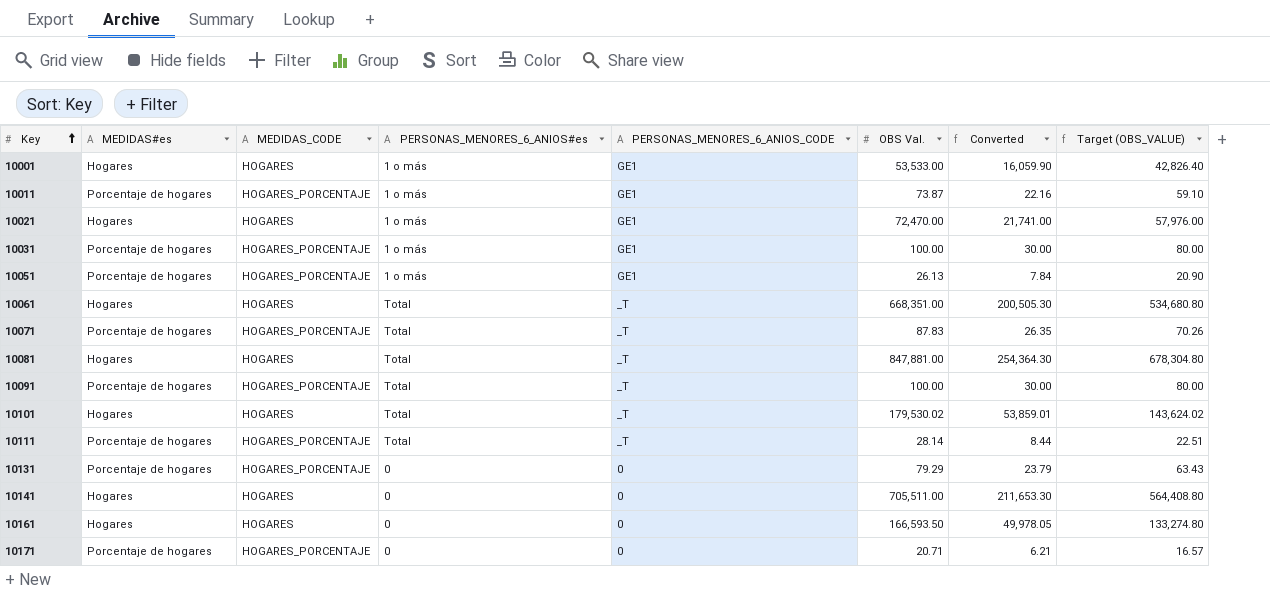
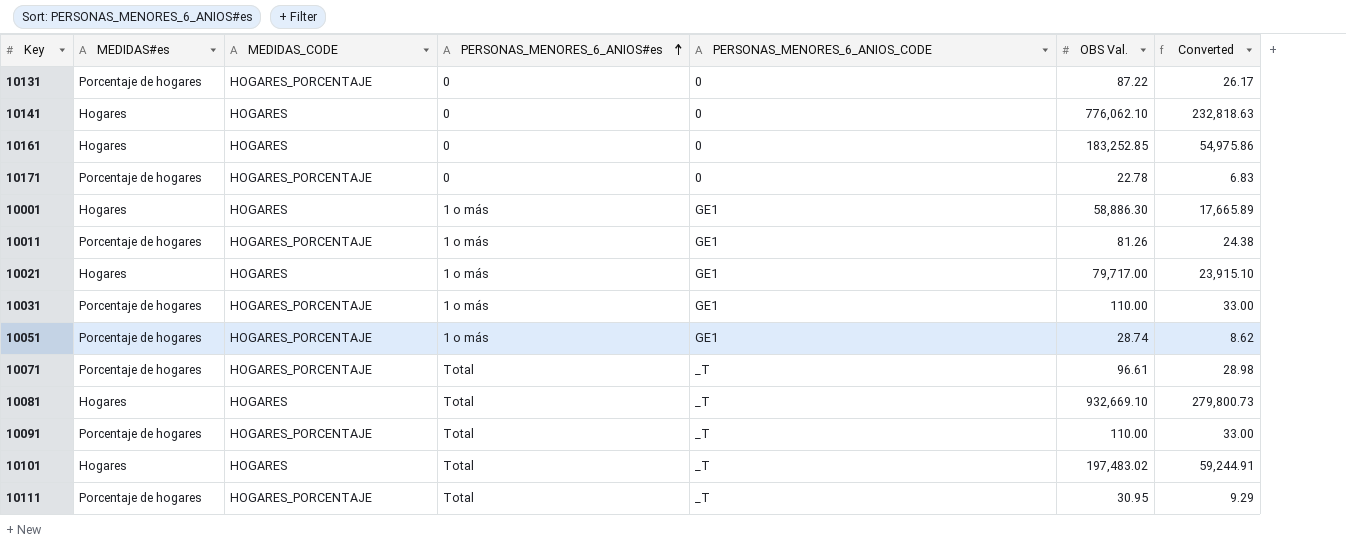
row order: Key ascending -> PERSONAS_MENORES_6_ANIOS#es ascending
column Target (OBS_VALUE) | formula: [OBS Val.] * 0.8 -> none
row 10061: Hogares | HOGARES | Total | _T | 668,351.00 | 200,505.30 | 534,680.80 -> none
10131 | OBS Val.: 79.29 -> 87.22
10131 | Converted: 23.79 -> 26.17
10141 | OBS Val.: 705,511.00 -> 776,062.10
10141 | Converted: 211,653.30 -> 232,818.63
10161 | OBS Val.: 166,593.50 -> 183,252.85
10161 | Converted: 49,978.05 -> 54,975.86
10171 | OBS Val.: 20.71 -> 22.78
10171 | Converted: 6.21 -> 6.83
10001 | OBS Val.: 53,533.00 -> 58,886.30
10001 | Converted: 16,059.90 -> 17,665.89
10011 | OBS Val.: 73.87 -> 81.26
10011 | Converted: 22.16 -> 24.38
10021 | OBS Val.: 72,470.00 -> 79,717.00
10021 | Converted: 21,741.00 -> 23,915.10
10031 | OBS Val.: 100.00 -> 110.00
10031 | Converted: 30.00 -> 33.00
10051 | OBS Val.: 26.13 -> 28.74
10051 | Converted: 7.84 -> 8.62
10071 | OBS Val.: 87.83 -> 96.61
10071 | Converted: 26.35 -> 28.98
10081 | OBS Val.: 847,881.00 -> 932,669.10
10081 | Converted: 254,364.30 -> 279,800.73
10091 | OBS Val.: 100.00 -> 110.00
10091 | Converted: 30.00 -> 33.00
10101 | OBS Val.: 179,530.02 -> 197,483.02
10101 | Converted: 53,859.01 -> 59,244.91
10111 | OBS Val.: 28.14 -> 30.95
10111 | Converted: 8.44 -> 9.29

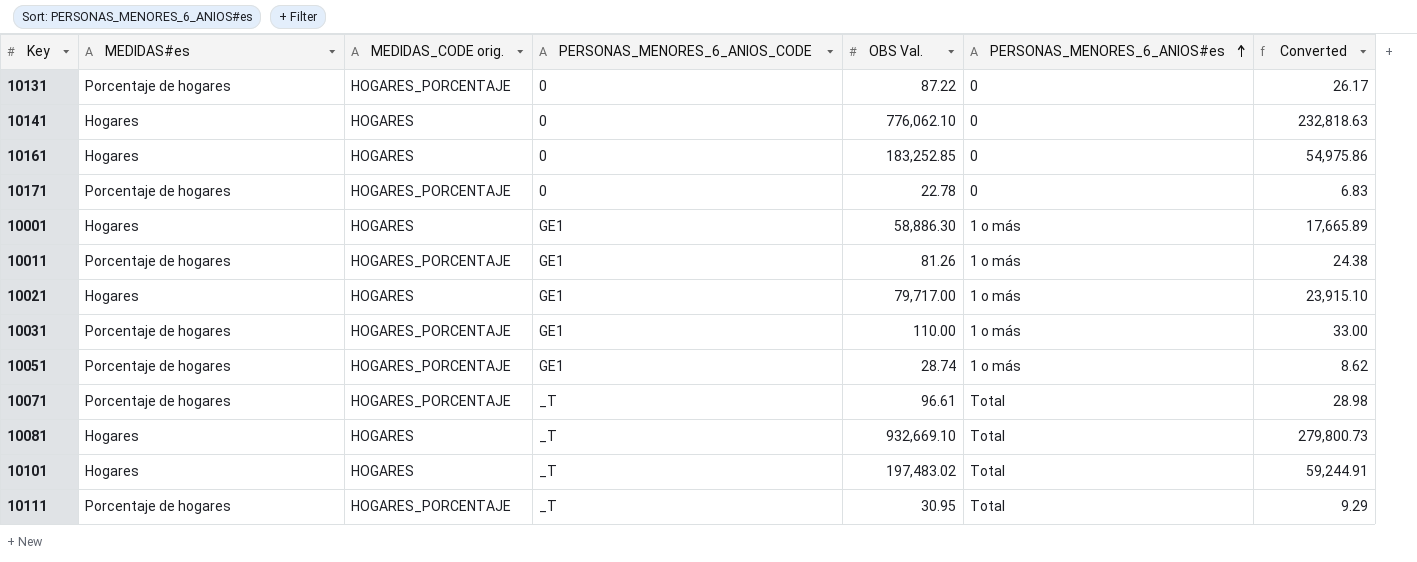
column name: MEDIDAS_CODE -> MEDIDAS_CODE orig.
column PERSONAS_MENORES_6_ANIOS#es | position: 4 -> 6
row 10091: Porcentaje de hogares | HOGARES_PORCENTAJE | Total | _T | 110.00 | 33.00 -> none

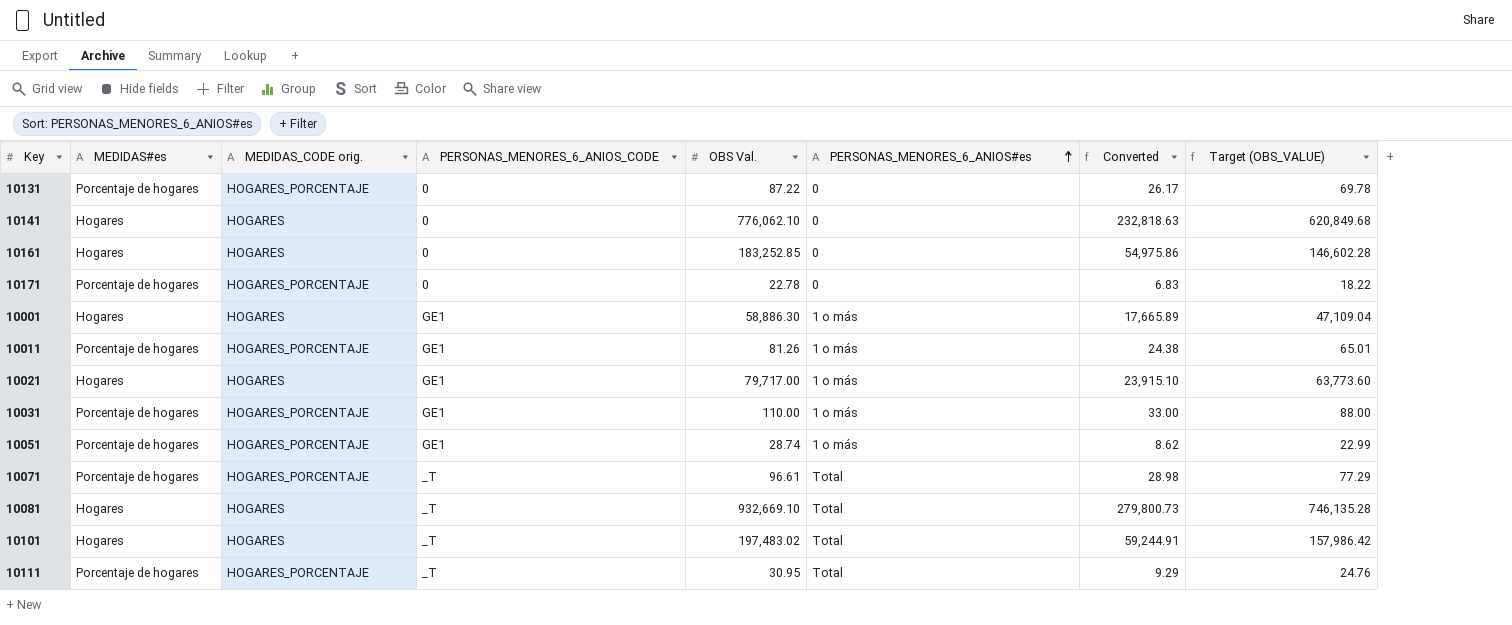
column Target (OBS_VALUE) | formula: none -> [OBS Val.] * 0.8

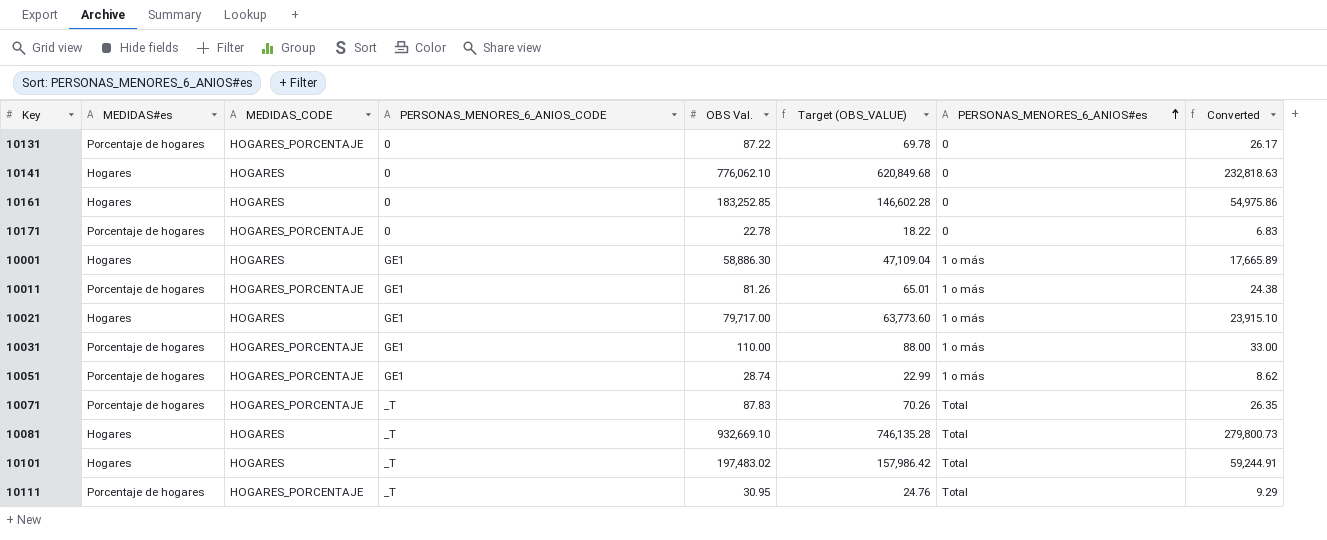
column name: MEDIDAS_CODE orig. -> MEDIDAS_CODE
column Target (OBS_VALUE) | position: 8 -> 6
10071 | OBS Val.: 96.61 -> 87.83
10071 | Target (OBS_VALUE): 77.29 -> 70.26
10071 | Converted: 28.98 -> 26.35

